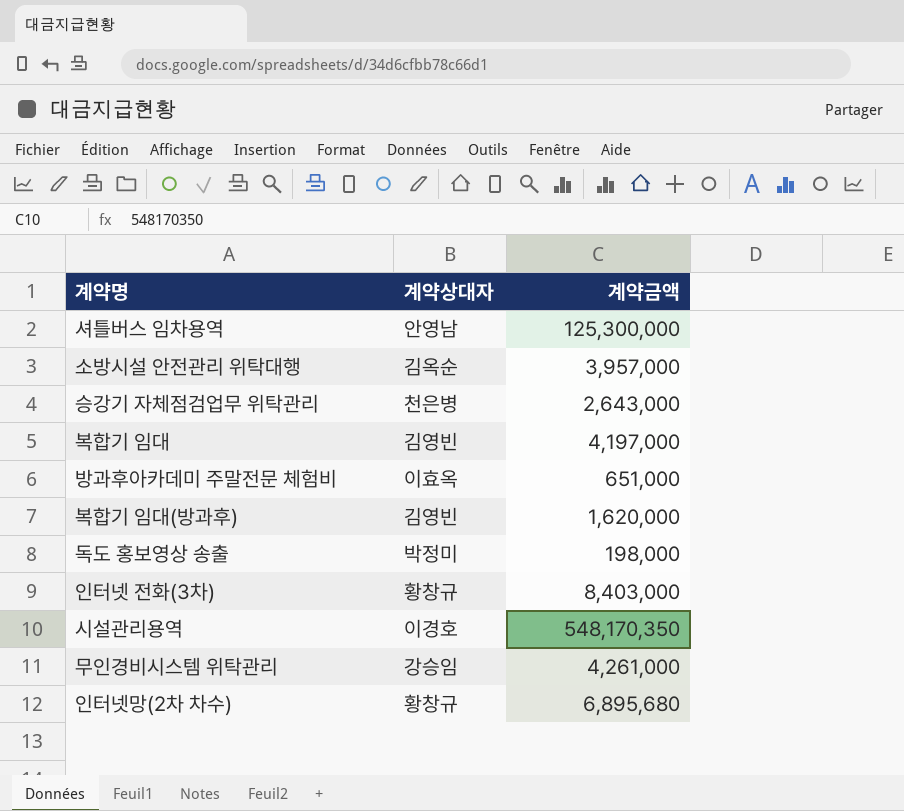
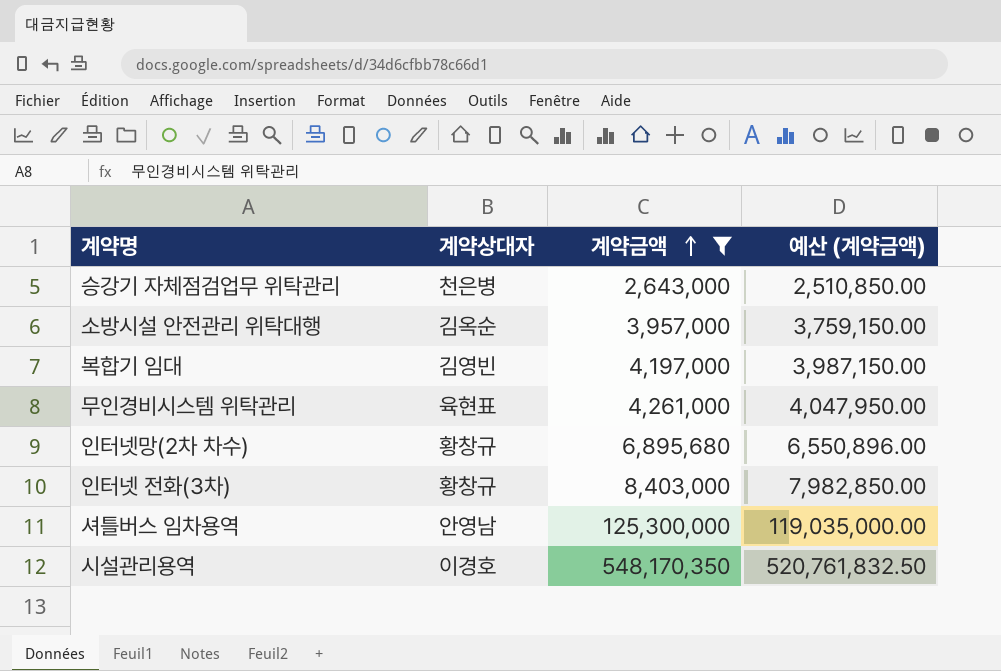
filter: none -> 계약금액 >= 2,643,000
row order: none -> 계약금액 ascending
column 예산 (계약금액) | formula: none -> [계약금액] * 0.95
무인경비시스템 위탁관리 | 계약상대자: 강승임 -> 육현표

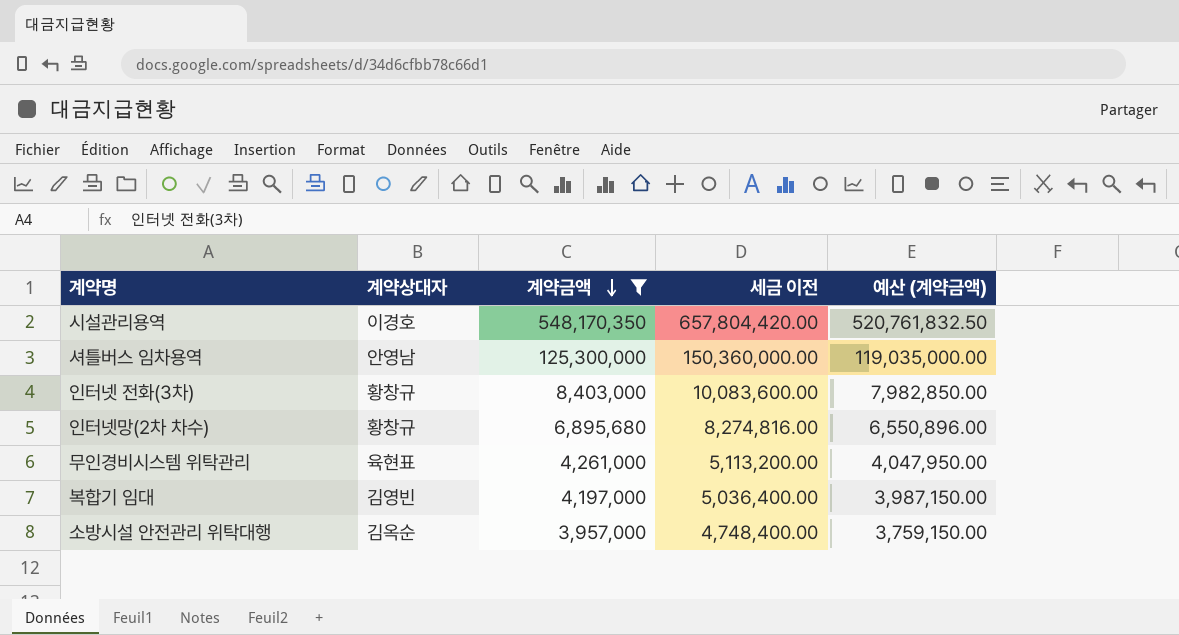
row order: 계약금액 ascending -> 계약금액 descending
column 세금 이전 | formula: none -> [계약금액] * 1.2
row 승강기 자체점검업무 위탁관리: 천은병 | 2,643,000 | 2,510,850.00 -> none

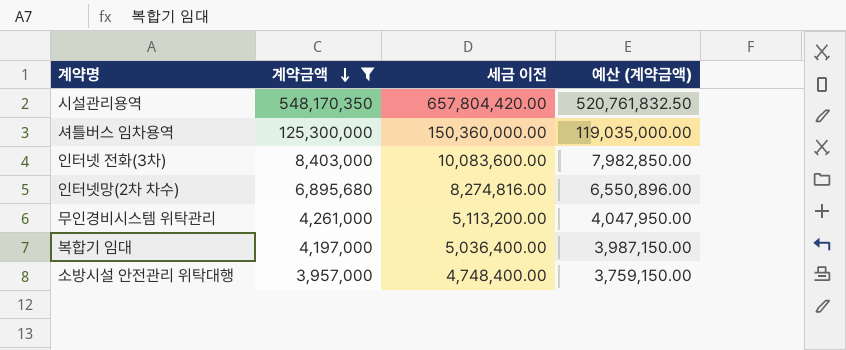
column 계약상대자 | position: 2 -> none

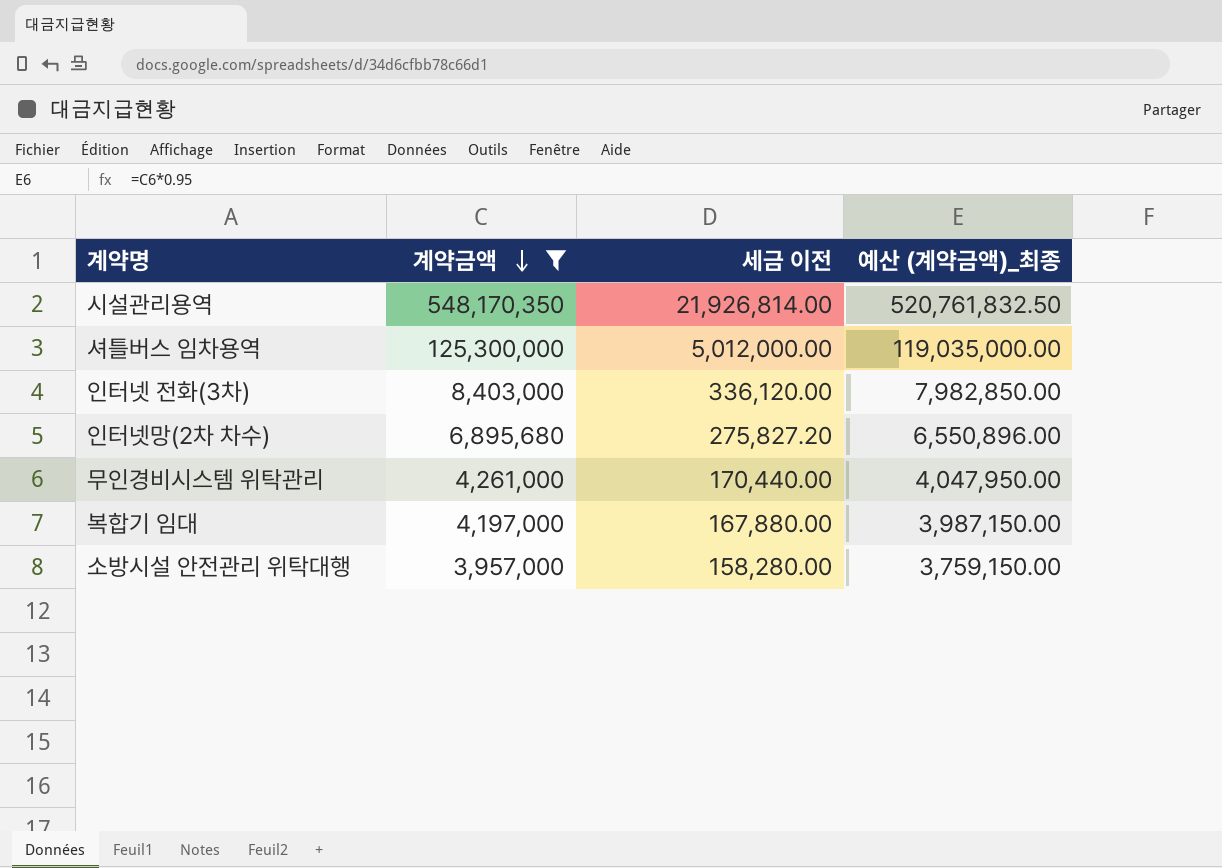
column 세금 이전 | formula: [계약금액] * 1.2 -> [계약금액] * 0.04
column name: 예산 (계약금액) -> 예산 (계약금액)_최종

